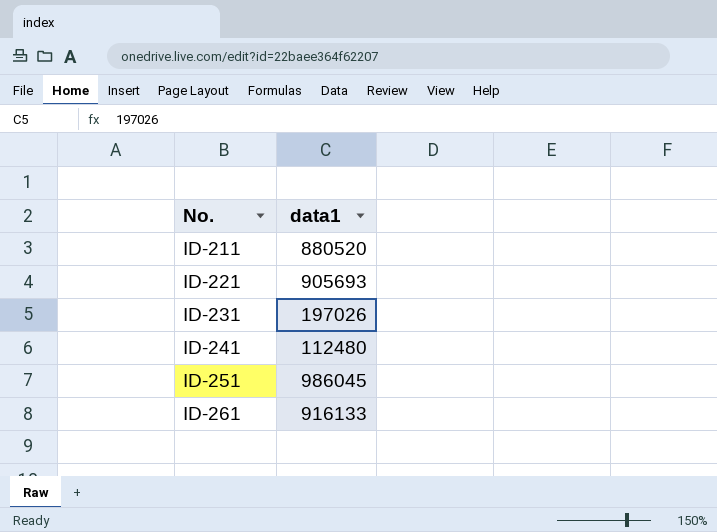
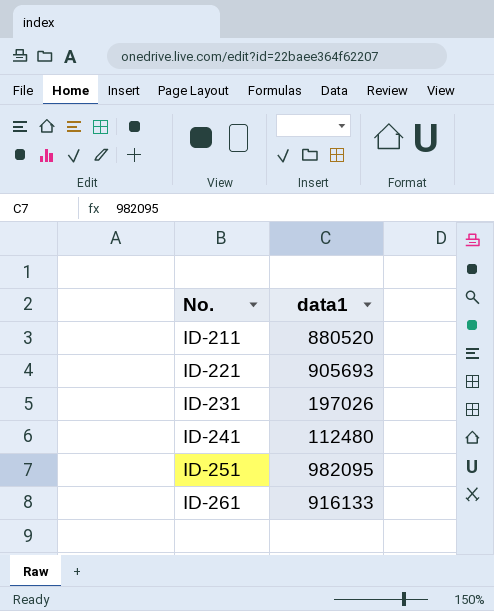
ID-251 | data1: 986045 -> 982095

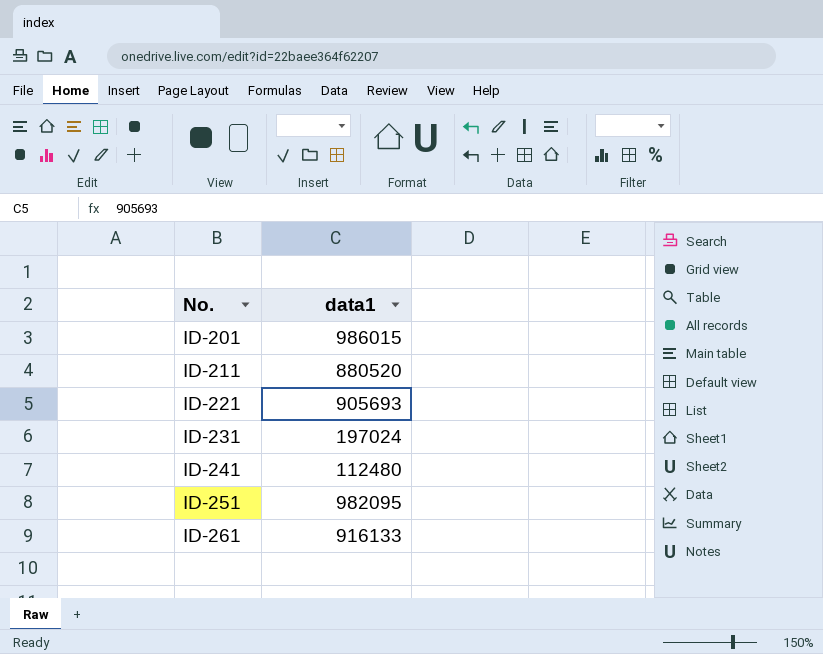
row ID-201: none -> 986015
ID-231 | data1: 197026 -> 197024

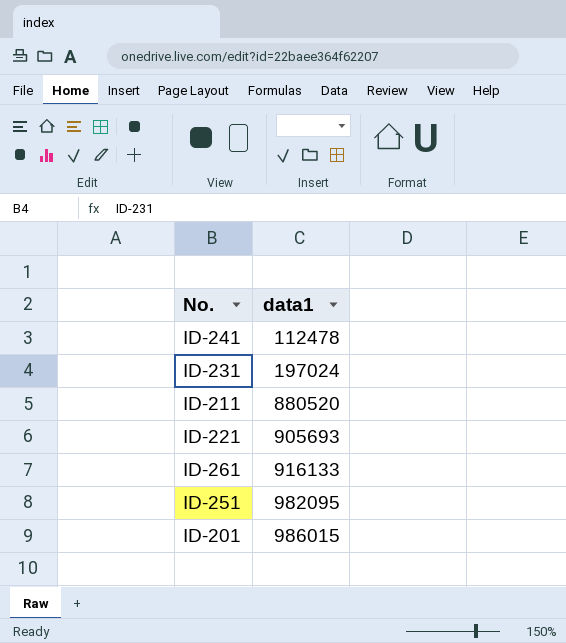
row order: No. ascending -> data1 ascending
ID-241 | data1: 112480 -> 112478

